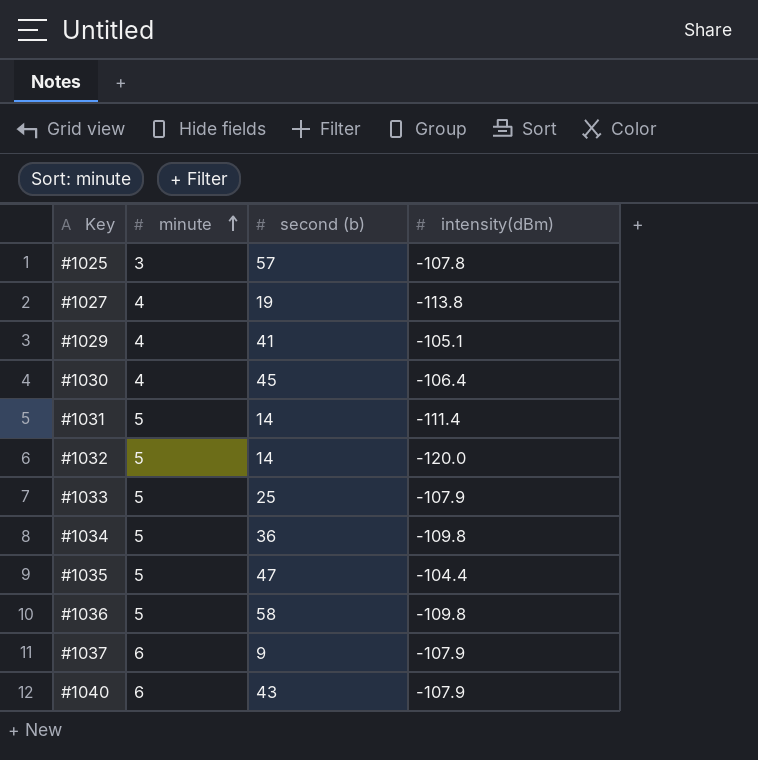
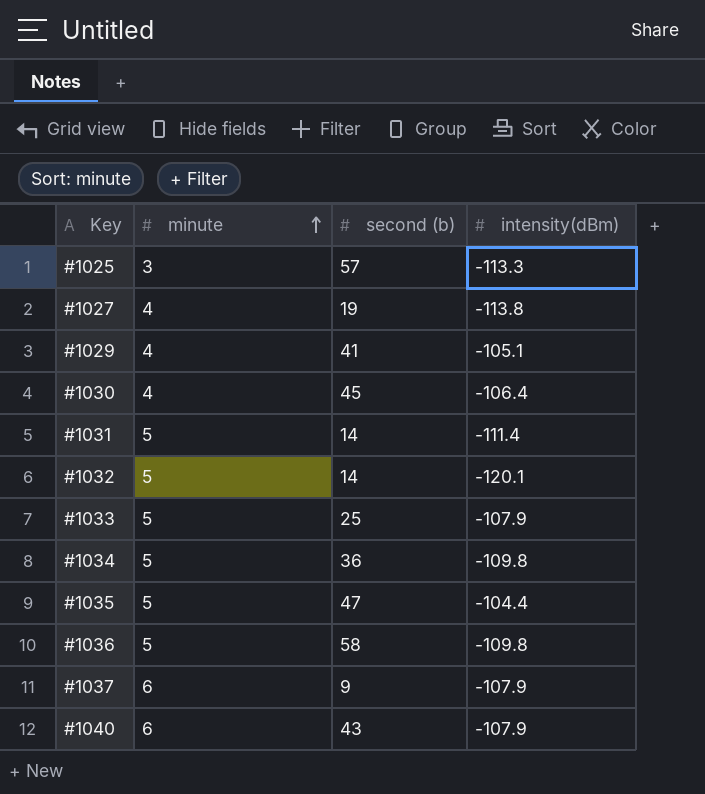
#1025 | intensity(dBm): -107.8 -> -113.3
#1032 | intensity(dBm): -120.0 -> -120.1

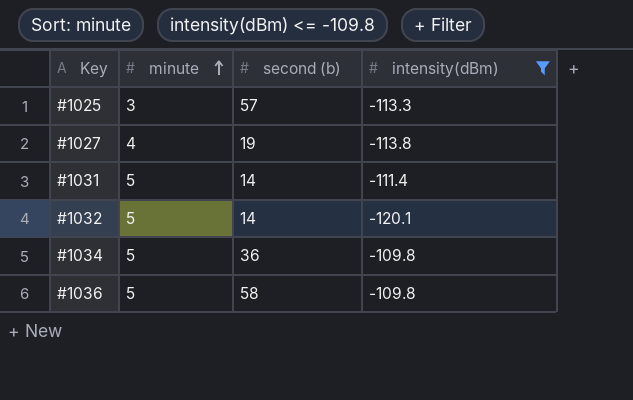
filter: none -> intensity(dBm) <= -109.8

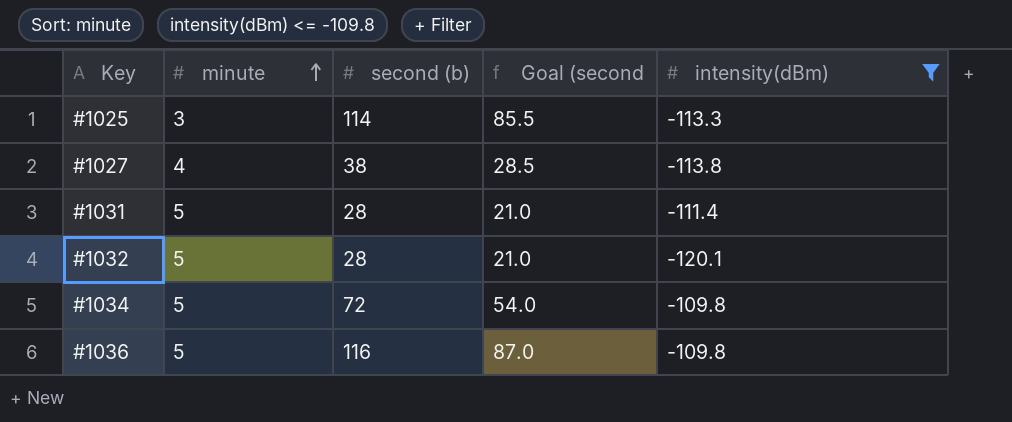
column Goal (second | formula: none -> [second (b)] * 0.75
#1025 | second (b): 57 -> 114
#1027 | second (b): 19 -> 38
#1031 | second (b): 14 -> 28
#1032 | second (b): 14 -> 28
#1034 | second (b): 36 -> 72
#1036 | second (b): 58 -> 116

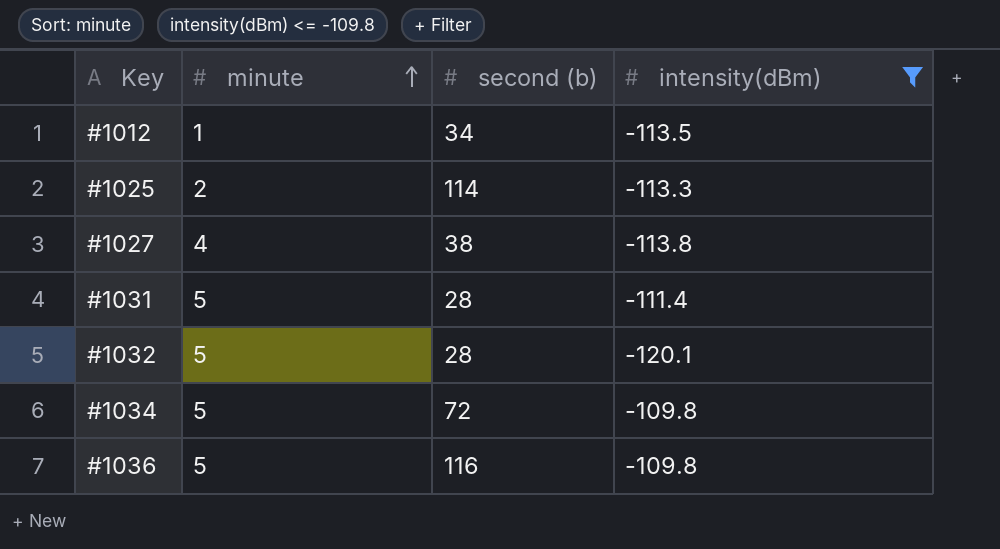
column Goal (second | formula: [second (b)] * 0.75 -> none
row #1012: none -> 1 | 34 | -113.5
#1025 | minute: 3 -> 2

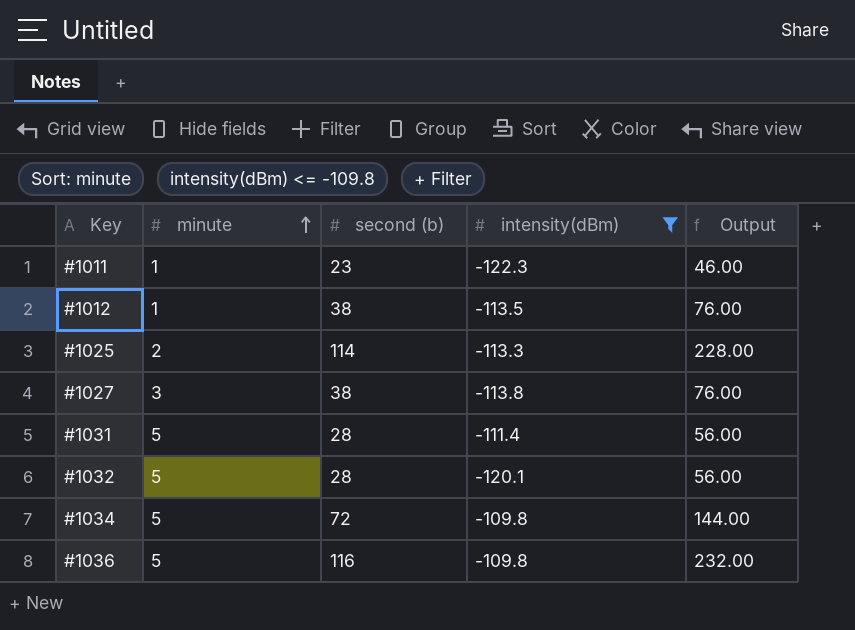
column Output | formula: none -> [second (b)] * 2
row #1011: none -> 1 | 23 | -122.3 | 46.00
#1012 | second (b): 34 -> 38
#1027 | minute: 4 -> 3

